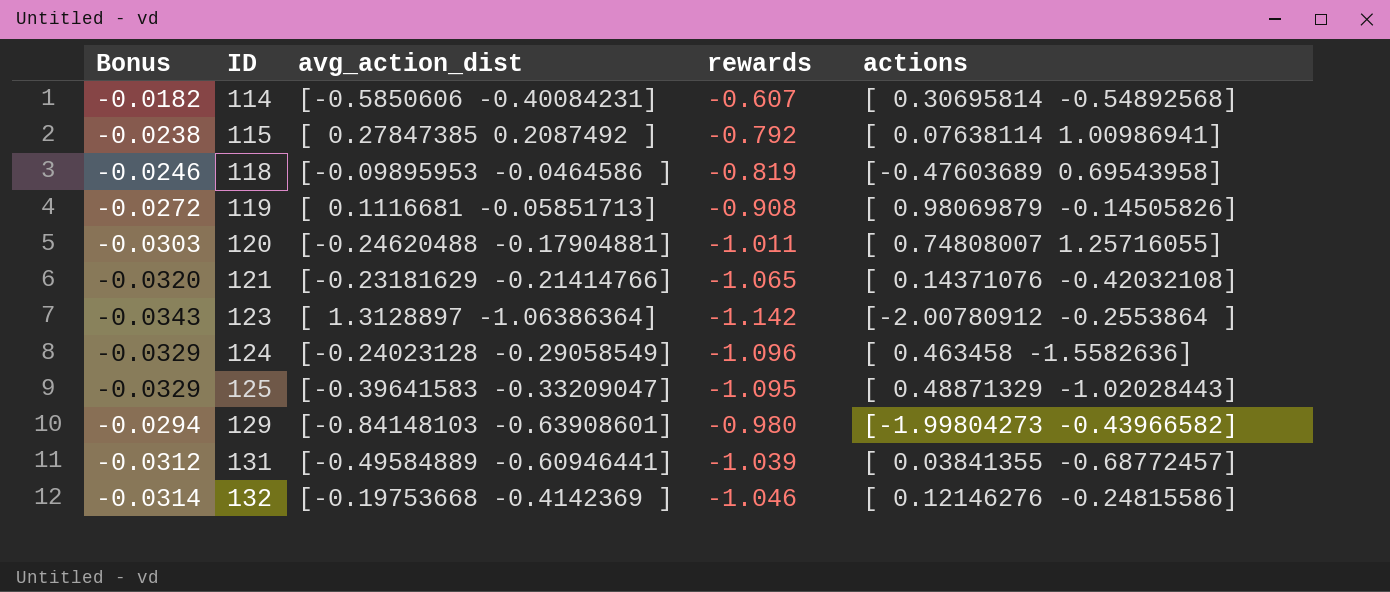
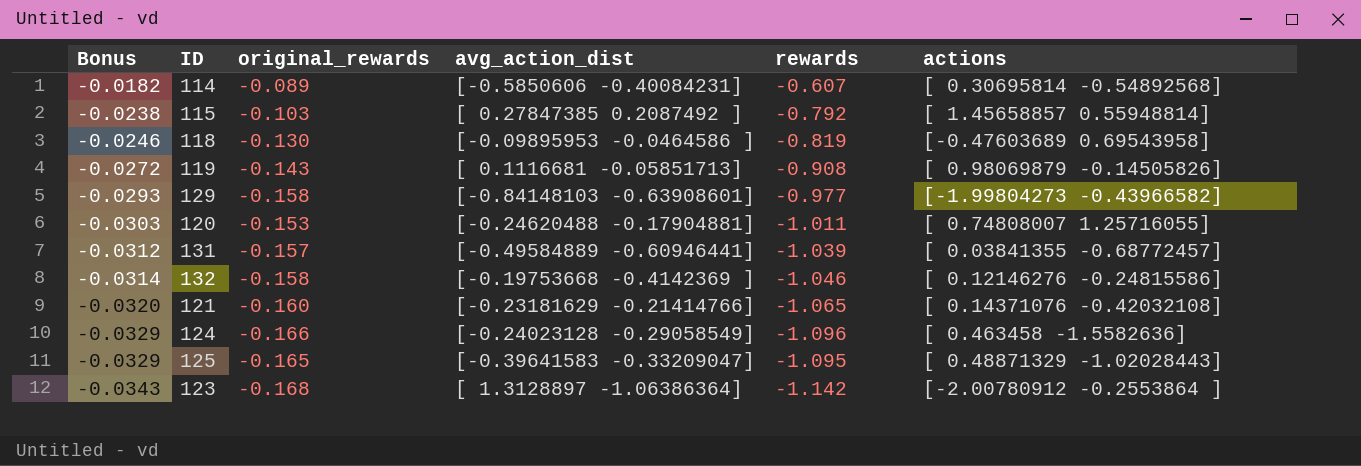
row order: ID ascending -> Bonus descending
column original_rewards | position: none -> 3
115 | actions: [ 0.07638114 1.00986941] -> [ 1.45658857 0.55948814]
129 | Bonus: -0.0294 -> -0.0293
129 | rewards: -0.980 -> -0.977

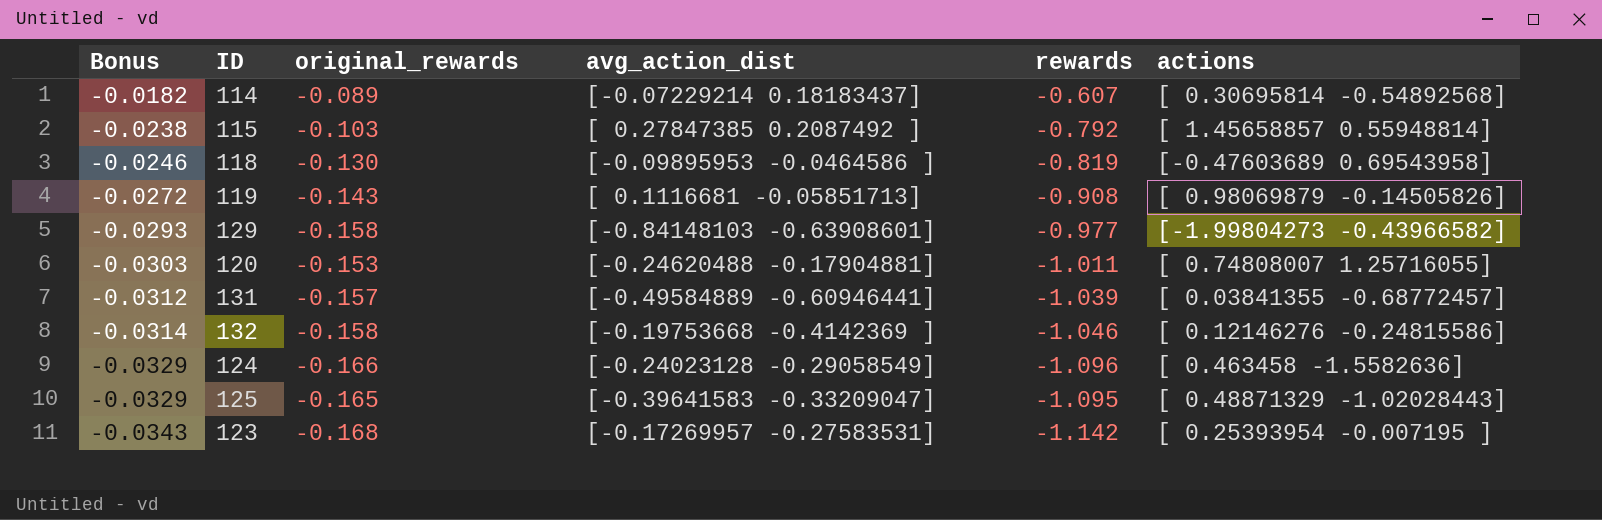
row 121: -0.0320 | -0.160 | [-0.23181629 -0.21414766] | -1.065 | [ 0.14371076 -0.42032108] -> none
114 | avg_action_dist: [-0.5850606 -0.40084231] -> [-0.07229214 0.18183437]
123 | avg_action_dist: [ 1.3128897 -1.06386364] -> [-0.17269957 -0.27583531]
123 | actions: [-2.00780912 -0.2553864 ] -> [ 0.25393954 -0.007195 ]

